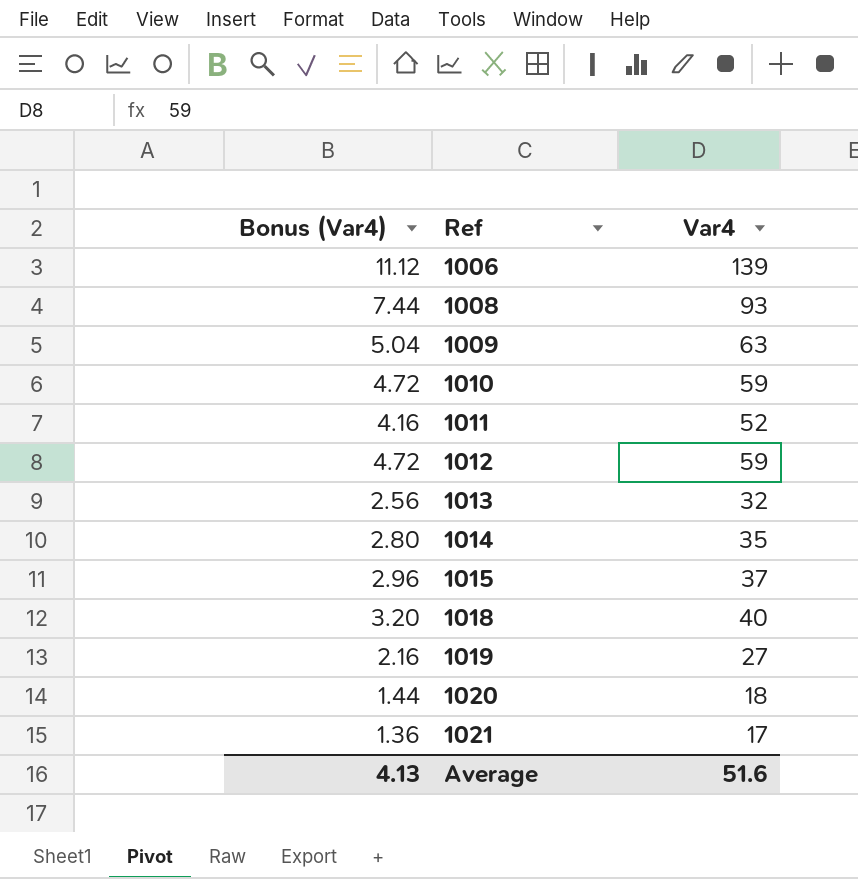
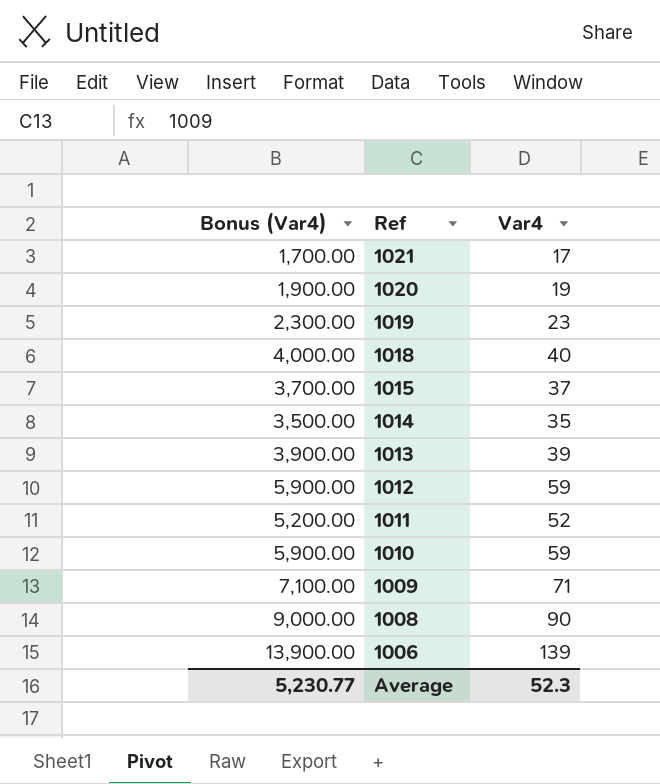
row order: Ref ascending -> Ref descending
column Bonus (Var4) | formula: [Var4] * 0.08 -> [Var4] * 100
1020 | Var4: 18 -> 19
1019 | Var4: 27 -> 23
1013 | Var4: 32 -> 39
1009 | Var4: 63 -> 71
1008 | Var4: 93 -> 90
Average | Bonus (Var4): 4.13 -> 5,230.77
Average | Var4: 51.6 -> 52.3

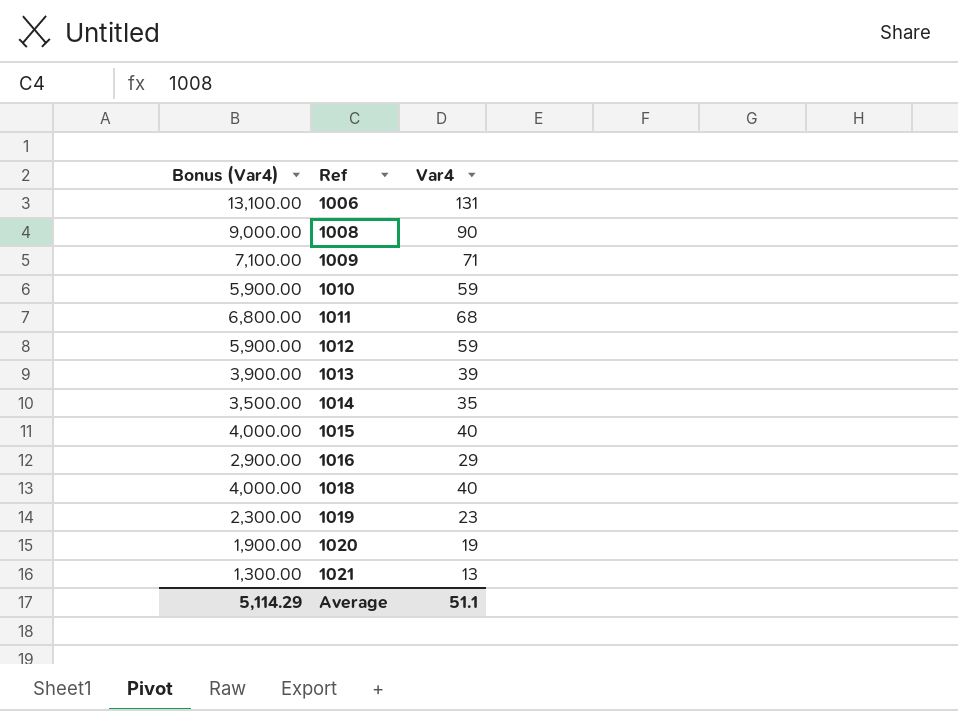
row order: Ref descending -> Ref ascending
1006 | Bonus (Var4): 13,900.00 -> 13,100.00
1006 | Var4: 139 -> 131
1011 | Bonus (Var4): 5,200.00 -> 6,800.00
1011 | Var4: 52 -> 68
1015 | Bonus (Var4): 3,700.00 -> 4,000.00
1015 | Var4: 37 -> 40
row 1016: none -> 2,900.00 | 29
1021 | Bonus (Var4): 1,700.00 -> 1,300.00
1021 | Var4: 17 -> 13
Average | Bonus (Var4): 5,230.77 -> 5,114.29
Average | Var4: 52.3 -> 51.1

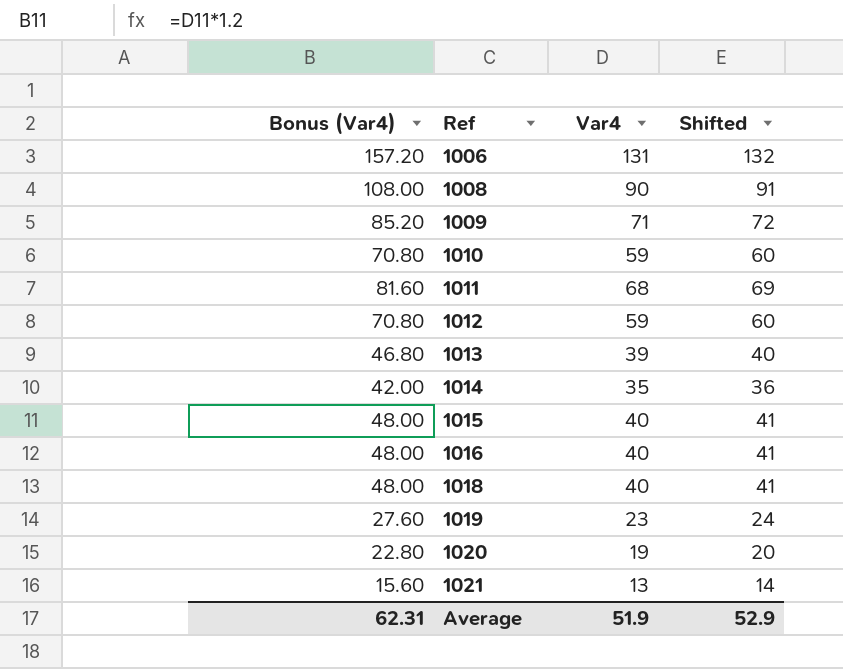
column Bonus (Var4) | formula: [Var4] * 100 -> [Var4] * 1.2
column Shifted | formula: none -> [Var4] + 1
1016 | Var4: 29 -> 40
Average | Bonus (Var4): 5,114.29 -> 62.31
Average | Var4: 51.1 -> 51.9

